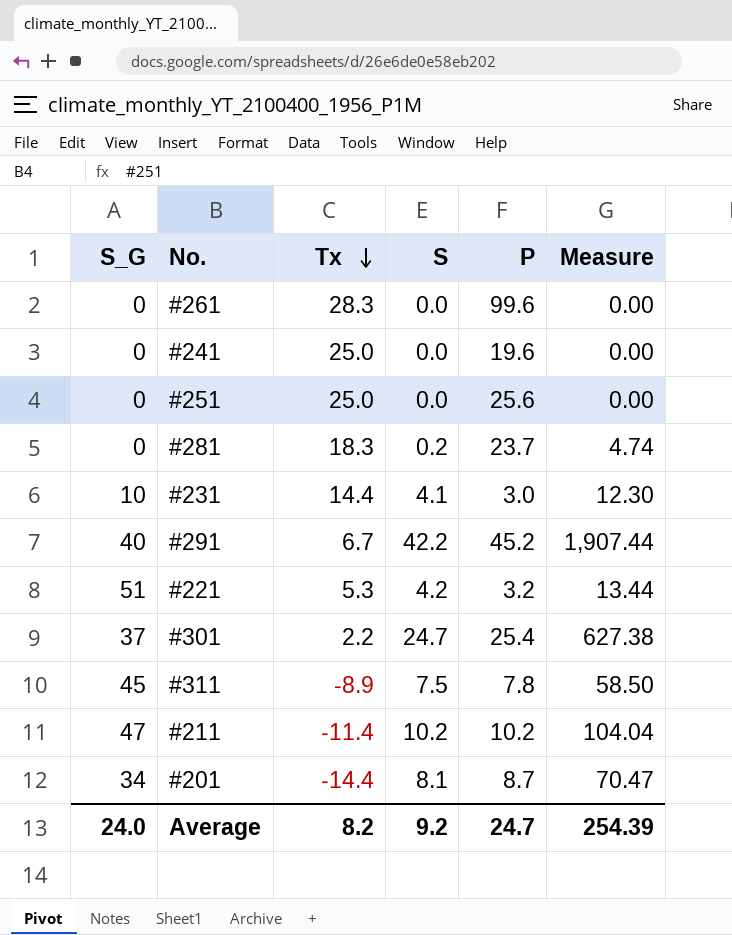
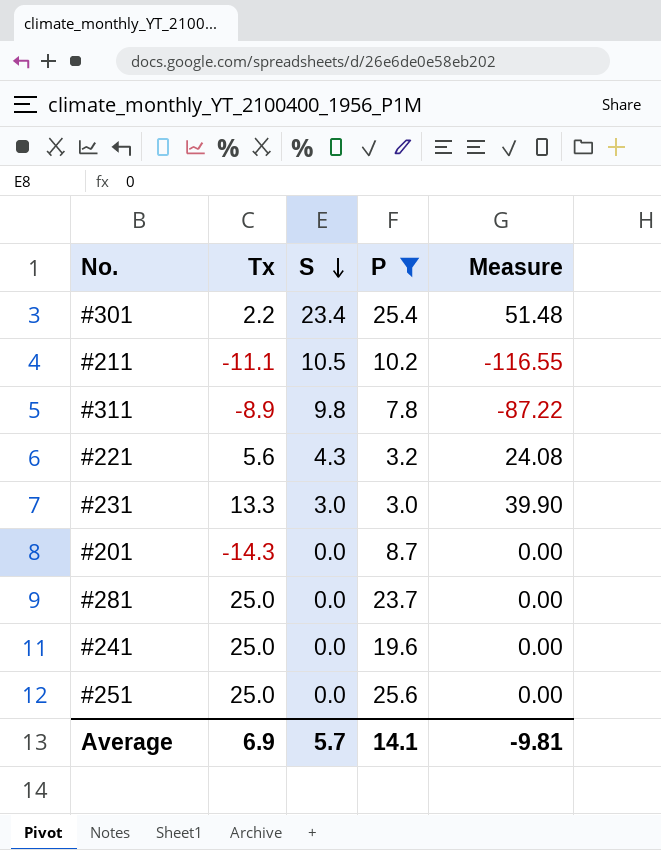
filter: none -> P <= 25.6
row order: Tx descending -> S descending
column S_G | position: 1 -> none
column Measure | formula: [S] * [P] -> [Tx] * [S]
#301 | S: 24.7 -> 23.4
#211 | Tx: -11.4 -> -11.1
#211 | S: 10.2 -> 10.5
#311 | S: 7.5 -> 9.8
#221 | Tx: 5.3 -> 5.6
#221 | S: 4.2 -> 4.3
#231 | Tx: 14.4 -> 13.3
#231 | S: 4.1 -> 3.0
#201 | Tx: -14.4 -> -14.3
#201 | S: 8.1 -> 0.0
#281 | Tx: 18.3 -> 25.0
#281 | S: 0.2 -> 0.0
Average | Tx: 8.2 -> 6.9
Average | S: 9.2 -> 5.7
Average | P: 24.7 -> 14.1
Average | Measure: 254.39 -> -9.81

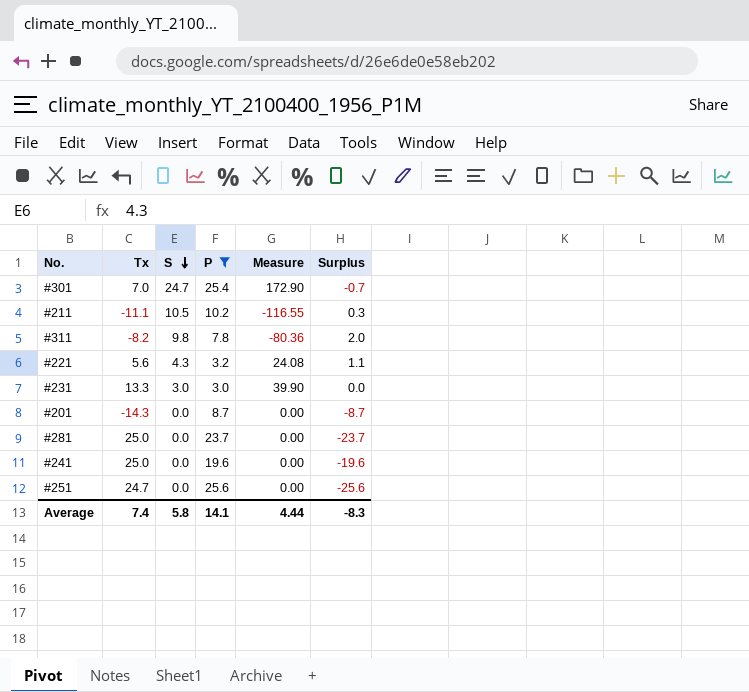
column Surplus | formula: none -> [S] - [P]
#301 | Tx: 2.2 -> 7.0
#301 | S: 23.4 -> 24.7
#301 | Measure: 51.48 -> 172.90
#311 | Tx: -8.9 -> -8.2
#311 | Measure: -87.22 -> -80.36
#251 | Tx: 25.0 -> 24.7
Average | Tx: 6.9 -> 7.4
Average | S: 5.7 -> 5.8
Average | Measure: -9.81 -> 4.44

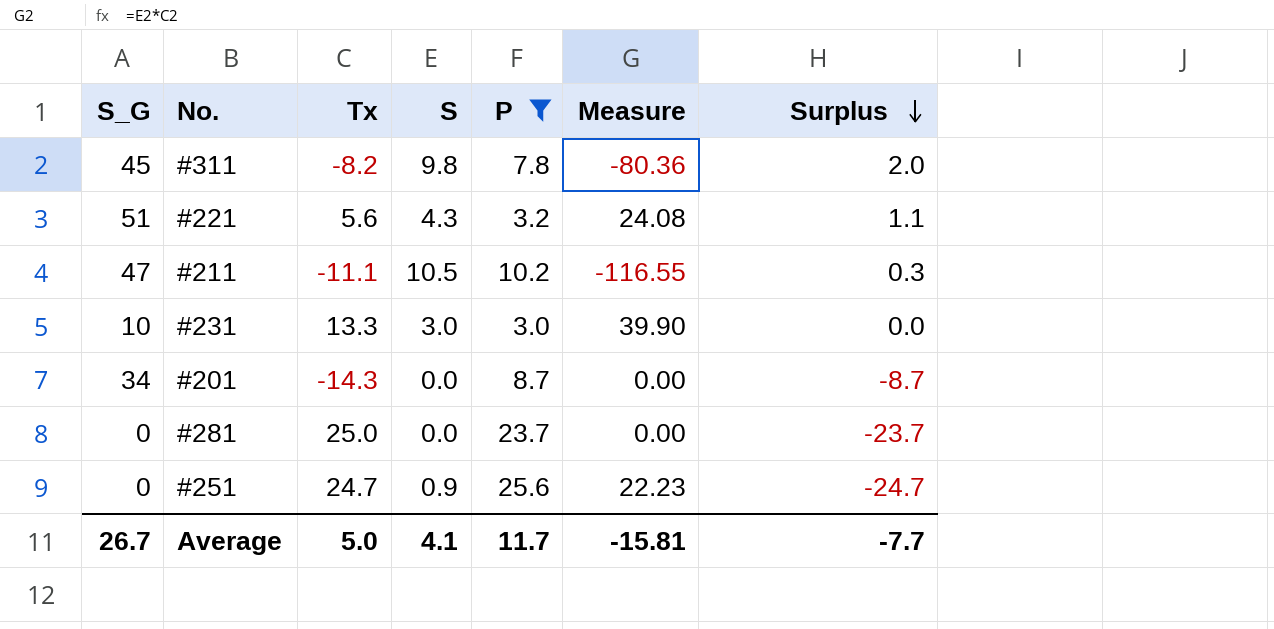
row order: S descending -> Surplus descending
column S_G | position: none -> 1
row #301: 7.0 | 24.7 | 25.4 | 172.90 | -0.7 -> none
row #241: 25.0 | 0.0 | 19.6 | 0.00 | -19.6 -> none
#251 | S: 0.0 -> 0.9
#251 | Measure: 0.00 -> 22.23
#251 | Surplus: -25.6 -> -24.7
Average | Tx: 7.4 -> 5.0
Average | S: 5.8 -> 4.1
Average | P: 14.1 -> 11.7
Average | Measure: 4.44 -> -15.81
Average | Surplus: -8.3 -> -7.7

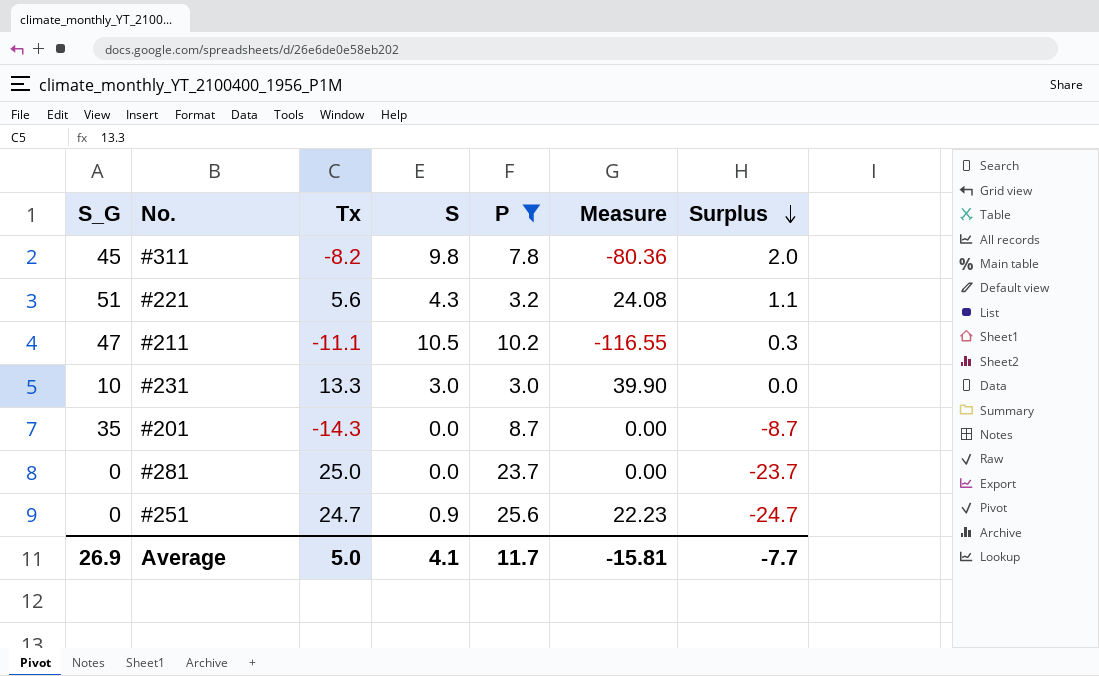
#201 | S_G: 34 -> 35
Average | S_G: 26.7 -> 26.9

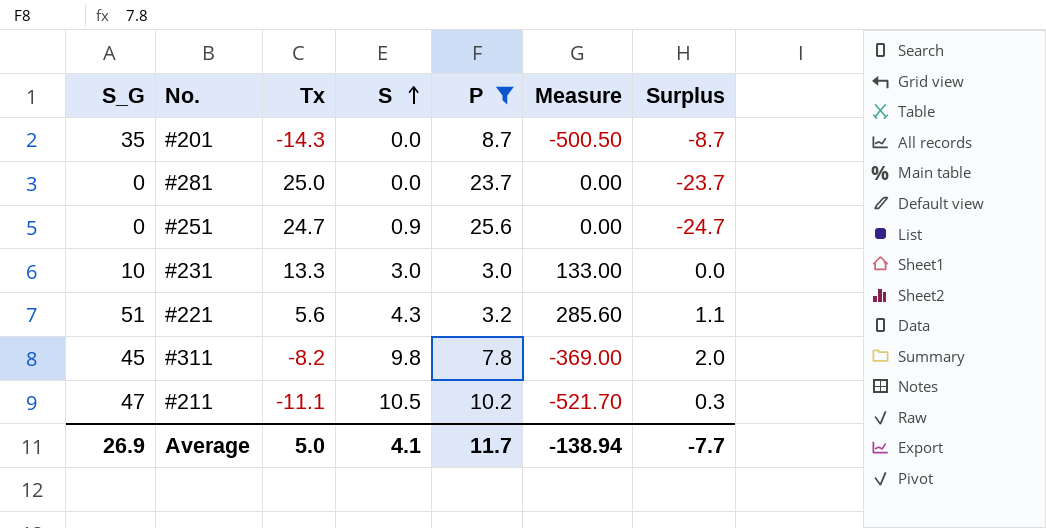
row order: Surplus descending -> S ascending
column Measure | formula: [Tx] * [S] -> [S_G] * [Tx]
Average | Measure: -15.81 -> -138.94

